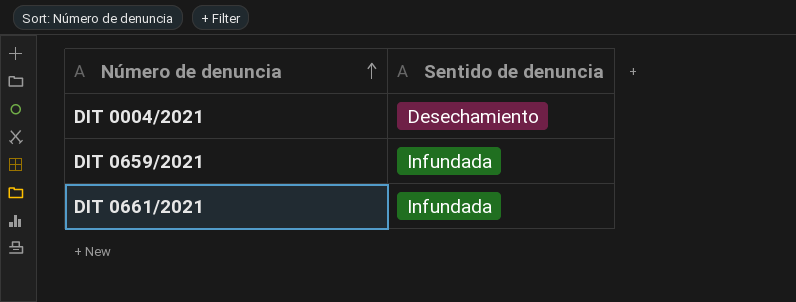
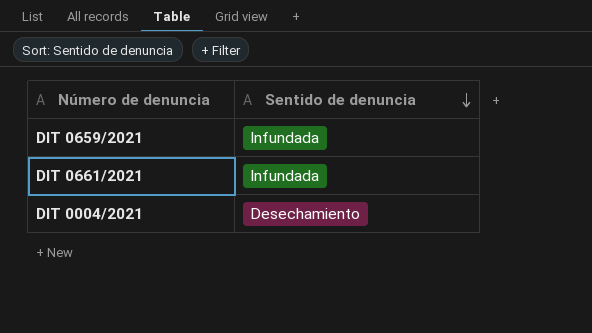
row order: Número de denuncia ascending -> Sentido de denuncia descending

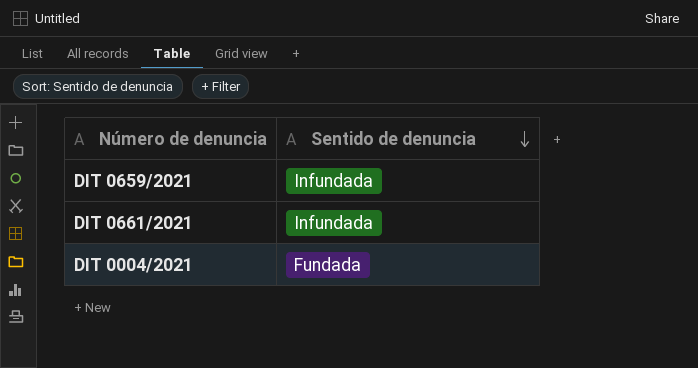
DIT 0004/2021 | Sentido de denuncia: Desechamiento -> Fundada

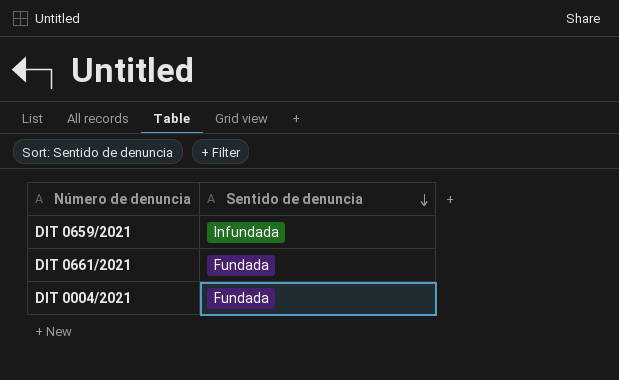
DIT 0661/2021 | Sentido de denuncia: Infundada -> Fundada

